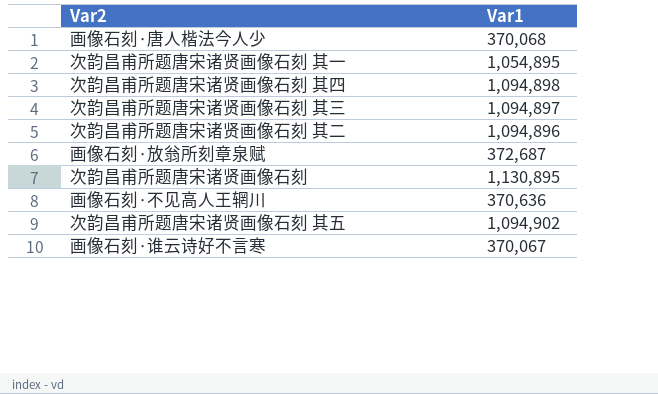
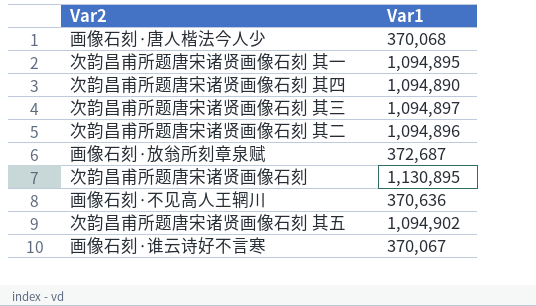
次韵昌甫所题唐宋诸贤画像石刻 其一 | Var1: 1,054,895 -> 1,094,895
次韵昌甫所题唐宋诸贤画像石刻 其四 | Var1: 1,094,898 -> 1,094,890

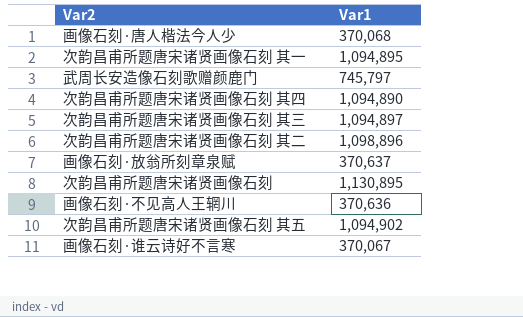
row 武周长安造像石刻歌赠颜鹿门: none -> 745,797
次韵昌甫所题唐宋诸贤画像石刻 其二 | Var1: 1,094,896 -> 1,098,896
画像石刻·放翁所刻章泉赋 | Var1: 372,687 -> 370,637

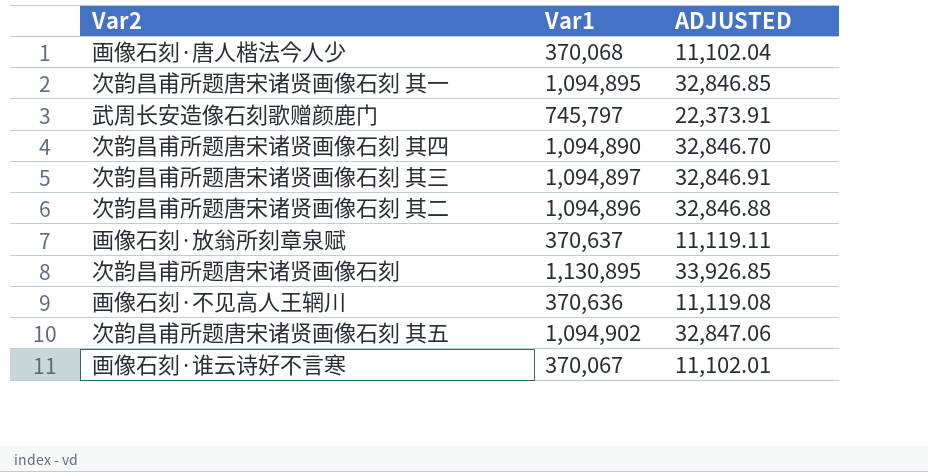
column ADJUSTED | formula: none -> [Var1] * 0.03
次韵昌甫所题唐宋诸贤画像石刻 其二 | Var1: 1,098,896 -> 1,094,896

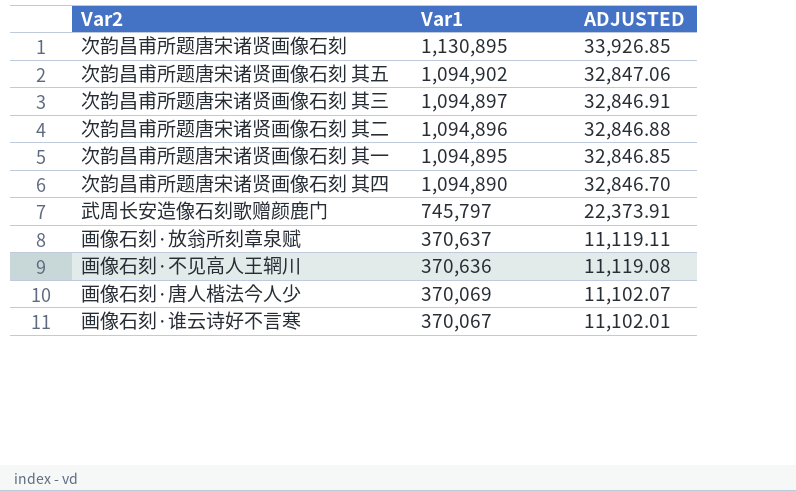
row order: none -> Var1 descending
画像石刻·唐人楷法今人少 | Var1: 370,068 -> 370,069
画像石刻·唐人楷法今人少 | ADJUSTED: 11,102.04 -> 11,102.07

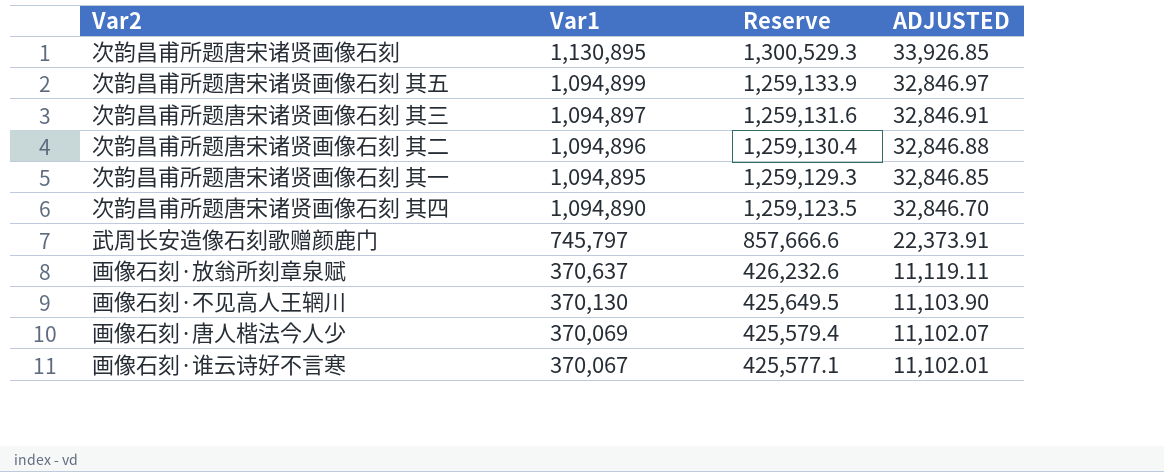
column Reserve | formula: none -> [Var1] * 1.15
次韵昌甫所题唐宋诸贤画像石刻 其五 | Var1: 1,094,902 -> 1,094,899
次韵昌甫所题唐宋诸贤画像石刻 其五 | ADJUSTED: 32,847.06 -> 32,846.97
画像石刻·不见高人王辋川 | Var1: 370,636 -> 370,130
画像石刻·不见高人王辋川 | ADJUSTED: 11,119.08 -> 11,103.90

